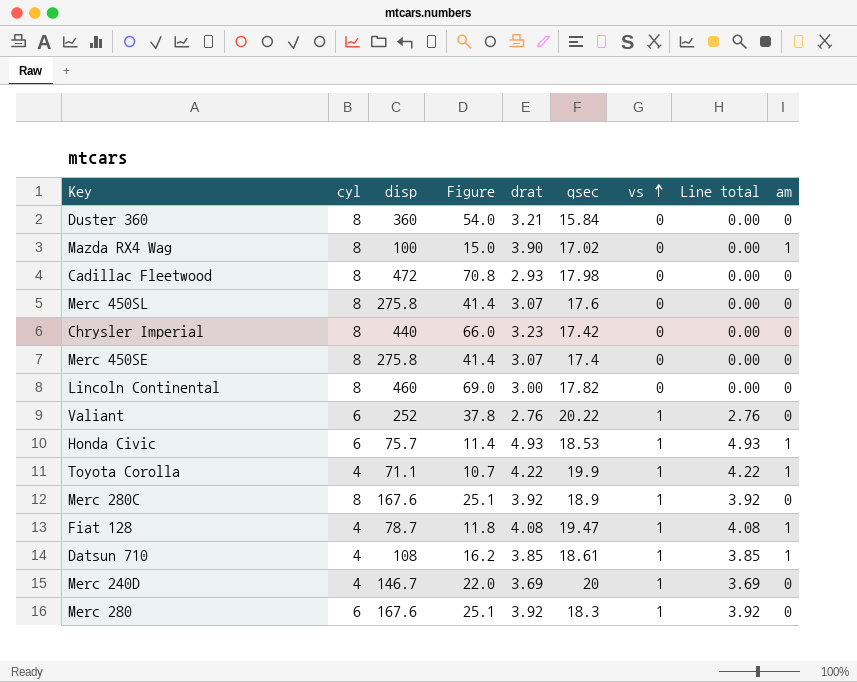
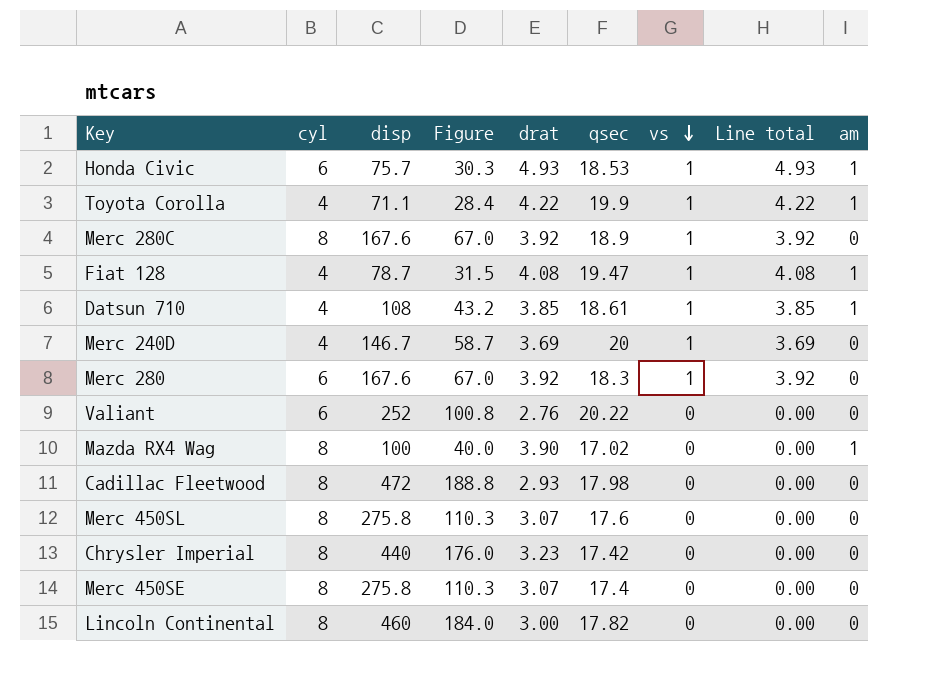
row order: vs ascending -> vs descending
column Figure | formula: [disp] * 0.15 -> [disp] * 0.4
row Duster 360: 8 | 360 | 54.0 | 3.21 | 15.84 | 0 | 0.00 | 0 -> none
Valiant | vs: 1 -> 0
Valiant | Line total: 2.76 -> 0.00

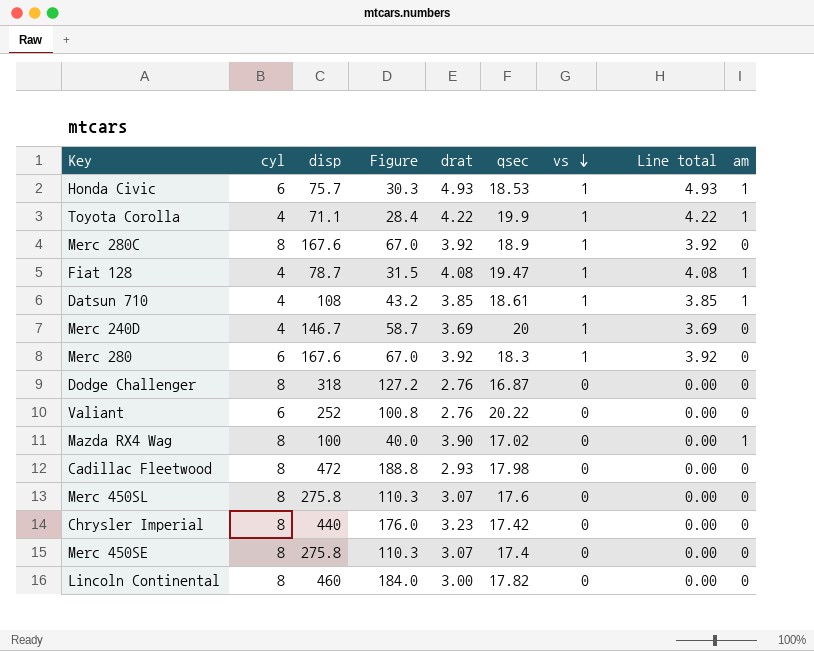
row Dodge Challenger: none -> 8 | 318 | 127.2 | 2.76 | 16.87 | 0 | 0.00 | 0

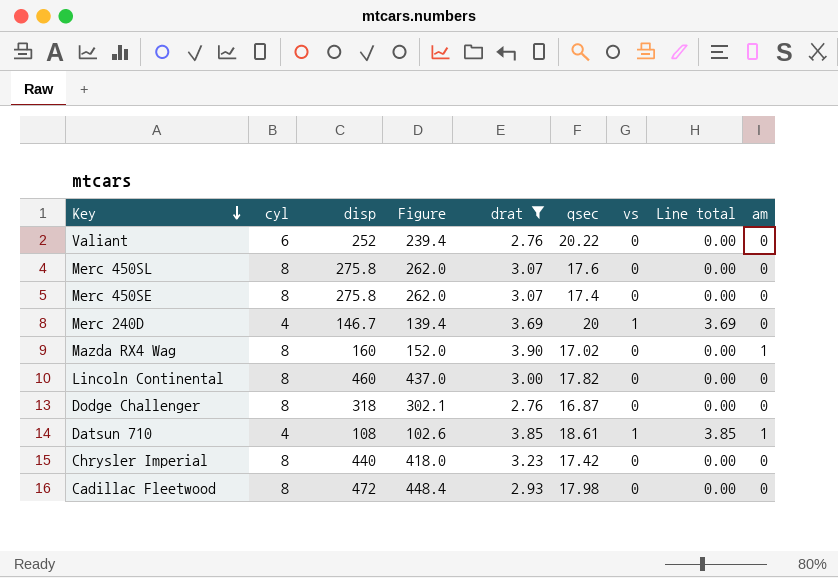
filter: none -> drat <= 3.90
row order: vs descending -> Key descending
column Figure | formula: [disp] * 0.4 -> [disp] * 0.95
Mazda RX4 Wag | disp: 100 -> 160

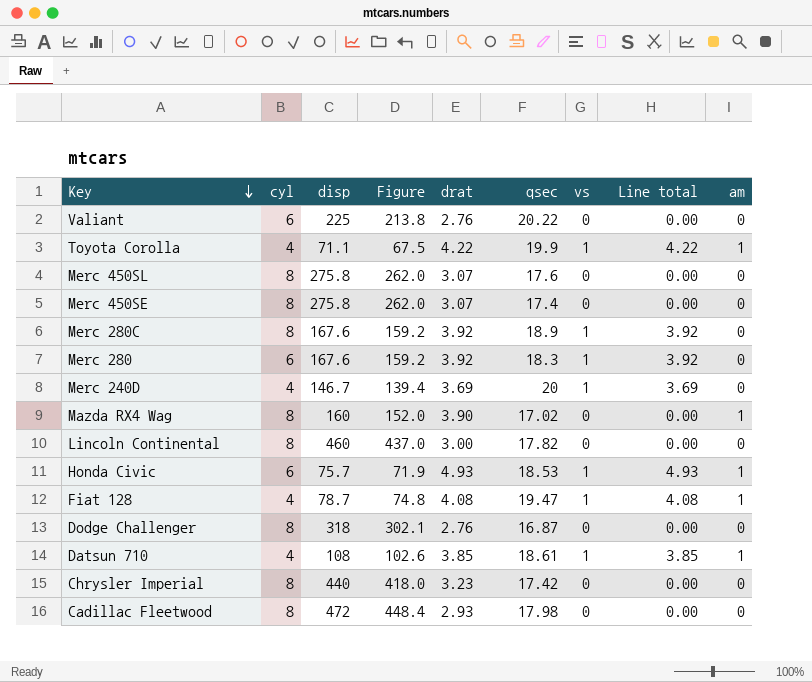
filter: drat <= 3.90 -> none
Valiant | disp: 252 -> 225
Valiant | Figure: 239.4 -> 213.8

